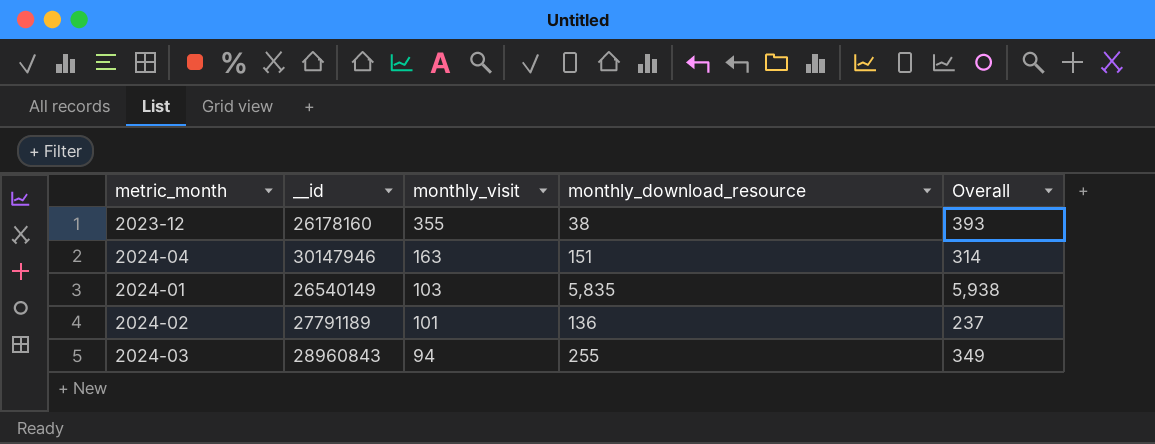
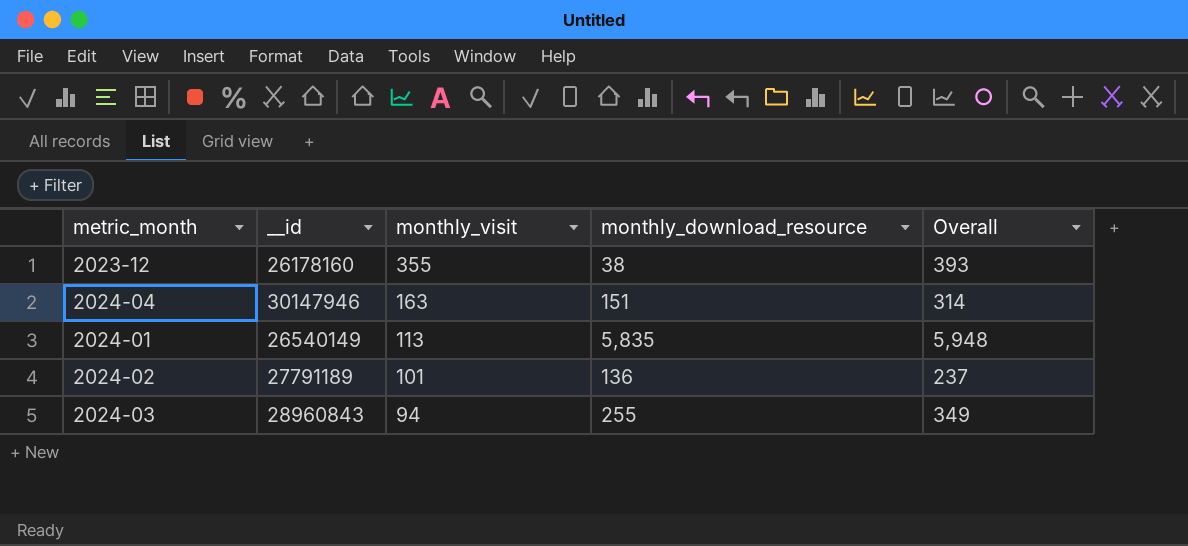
2024-01 | monthly_visit: 103 -> 113
2024-01 | Overall: 5,938 -> 5,948

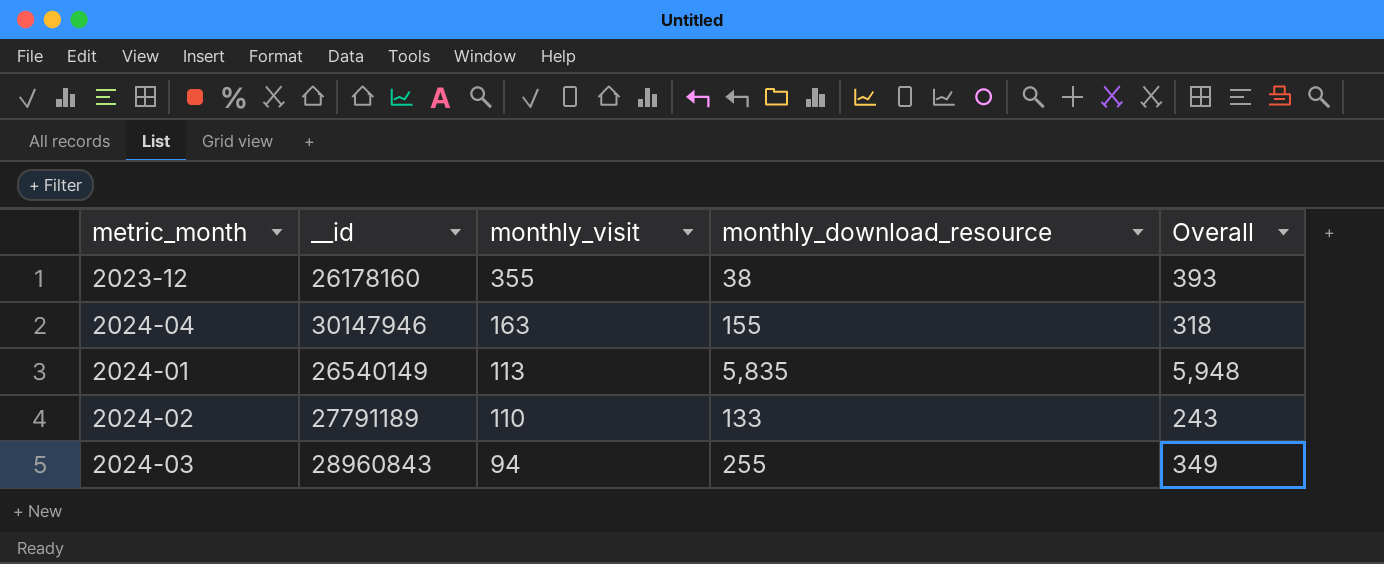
2024-04 | monthly_download_resource: 151 -> 155
2024-04 | Overall: 314 -> 318
2024-02 | monthly_visit: 101 -> 110
2024-02 | monthly_download_resource: 136 -> 133
2024-02 | Overall: 237 -> 243

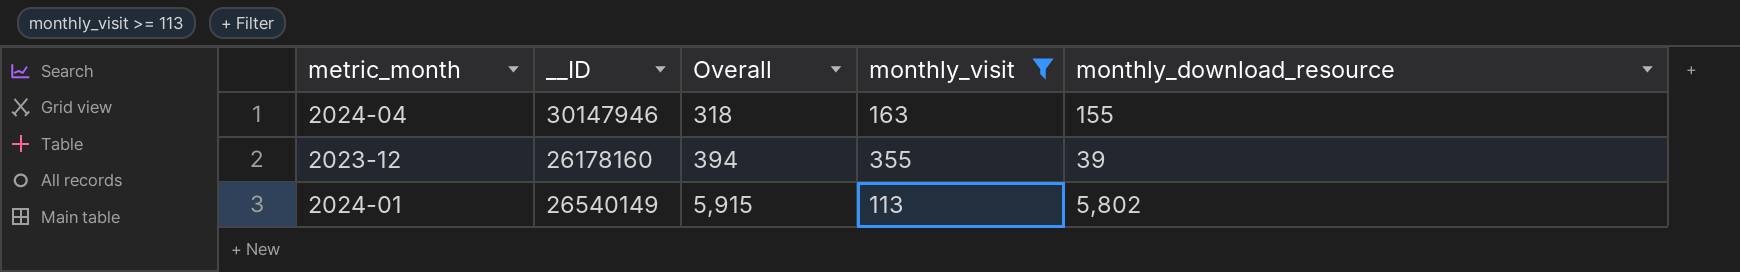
filter: none -> monthly_visit >= 113
row order: monthly_visit descending -> Overall ascending
column name: __id -> __ID
column Overall | position: 5 -> 3
2023-12 | Overall: 393 -> 394
2023-12 | monthly_download_resource: 38 -> 39
2024-01 | Overall: 5,948 -> 5,915
2024-01 | monthly_download_resource: 5,835 -> 5,802

